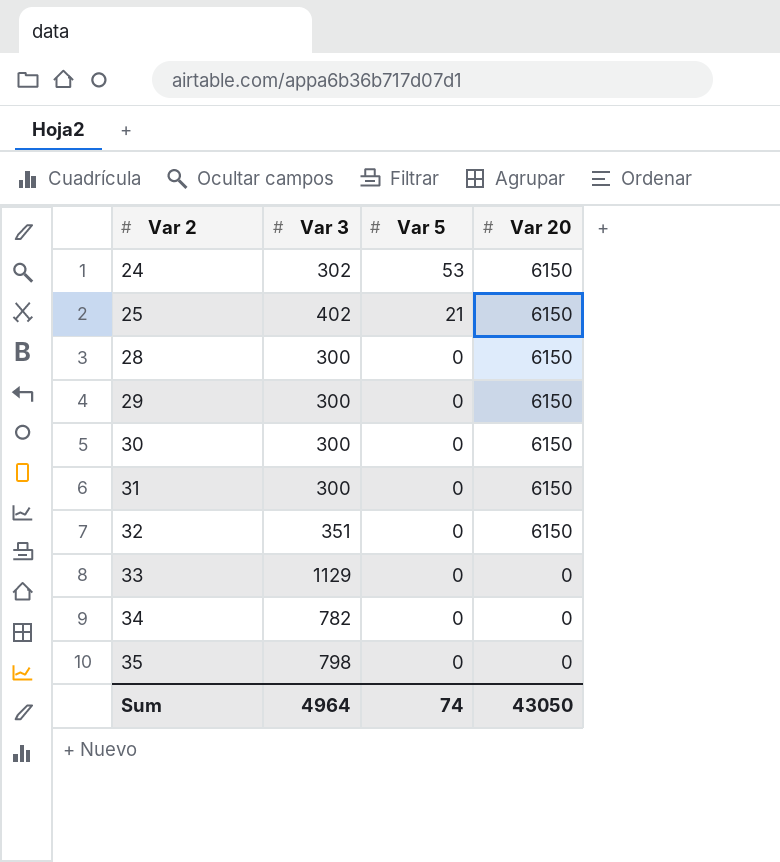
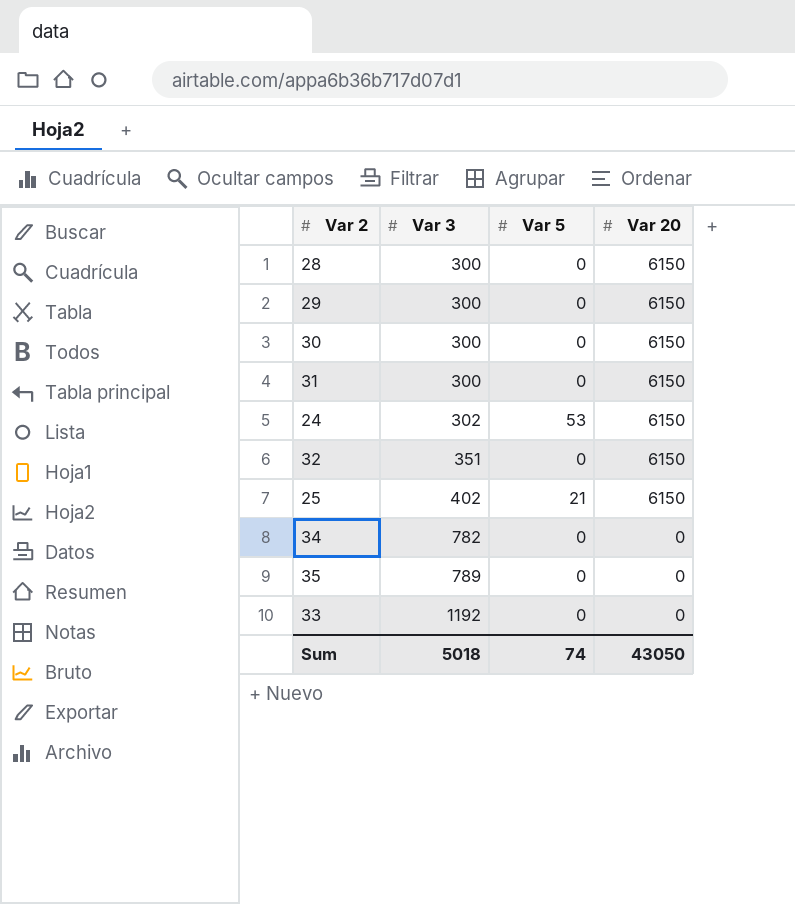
row order: Var 2 ascending -> Var 3 ascending
35 | Var 3: 798 -> 789
33 | Var 3: 1129 -> 1192
Sum | Var 3: 4964 -> 5018

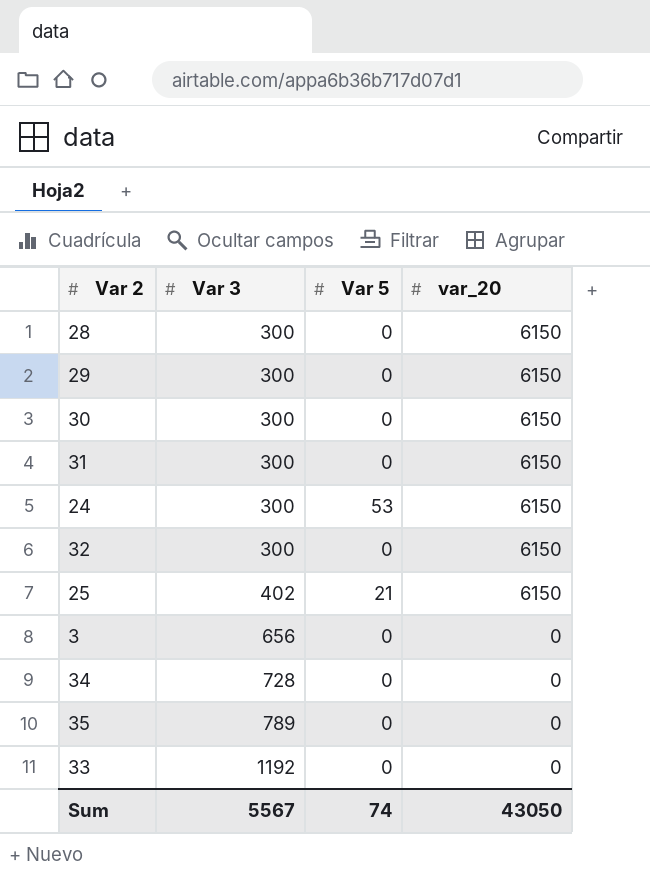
column name: Var 20 -> var_20
24 | Var 3: 302 -> 300
32 | Var 3: 351 -> 300
row 3: none -> 656 | 0 | 0
34 | Var 3: 782 -> 728
Sum | Var 3: 5018 -> 5567

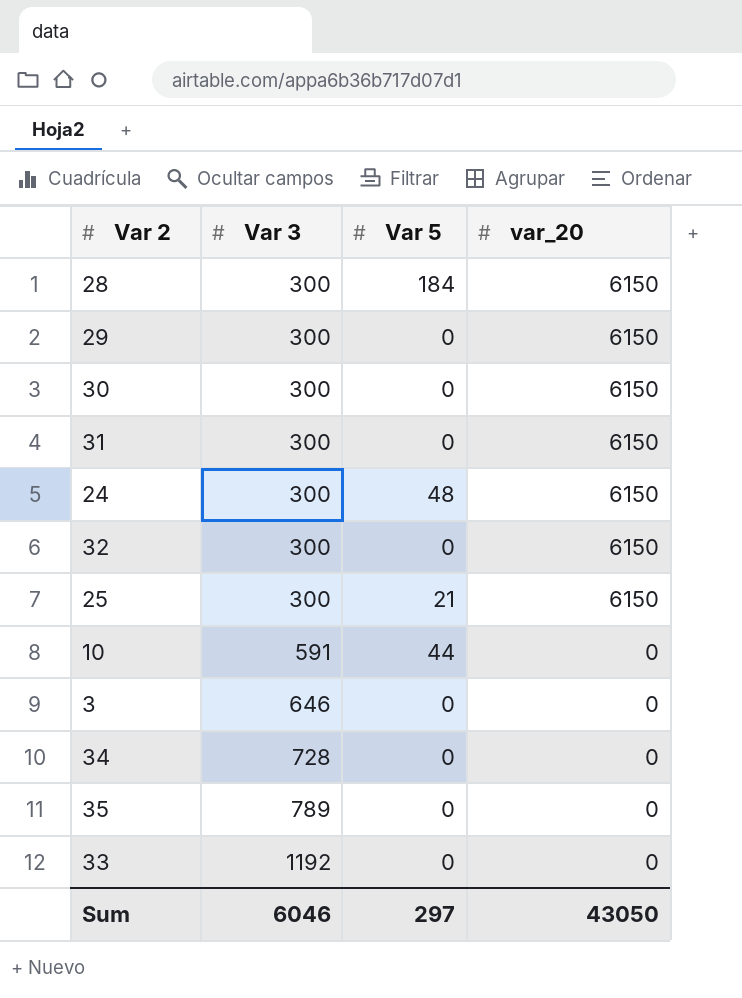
28 | Var 5: 0 -> 184
24 | Var 5: 53 -> 48
25 | Var 3: 402 -> 300
row 10: none -> 591 | 44 | 0
3 | Var 3: 656 -> 646
Sum | Var 3: 5567 -> 6046
Sum | Var 5: 74 -> 297

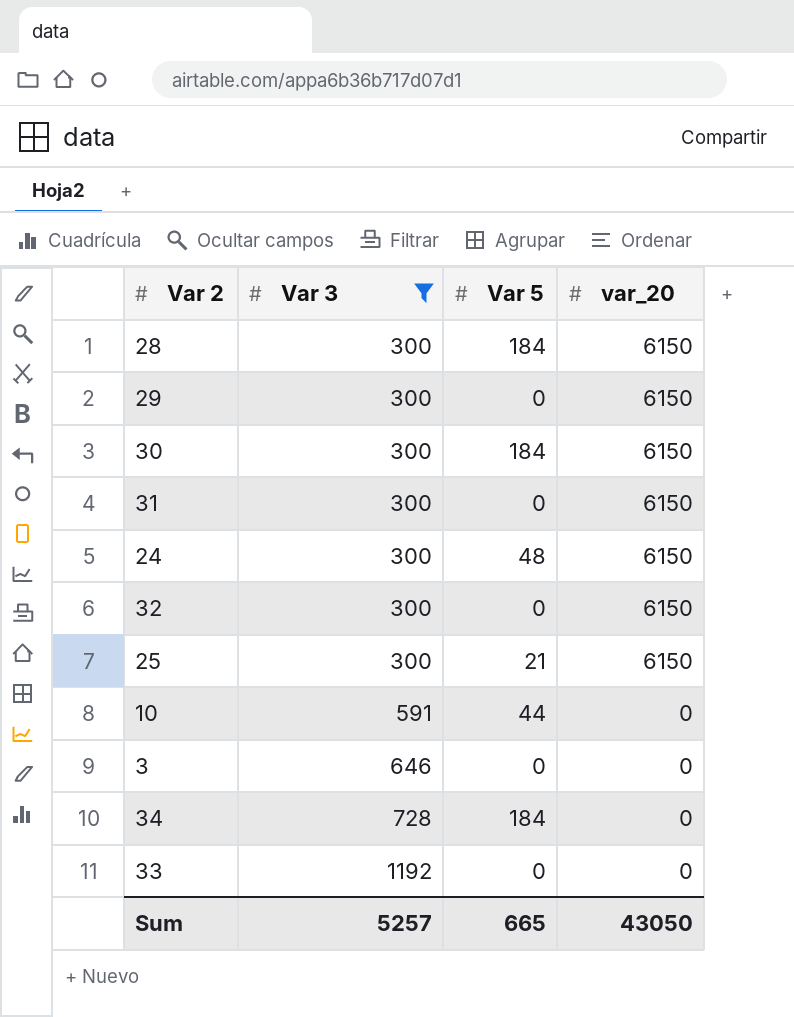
filter: none -> Var 3 != 789
30 | Var 5: 0 -> 184
34 | Var 5: 0 -> 184
Sum | Var 3: 6046 -> 5257
Sum | Var 5: 297 -> 665

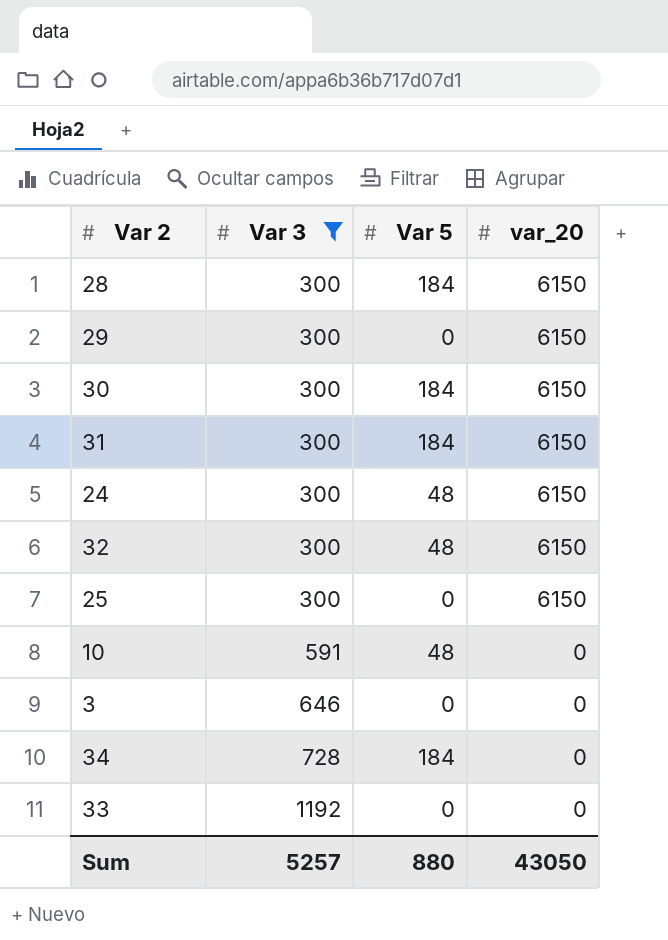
31 | Var 5: 0 -> 184
32 | Var 5: 0 -> 48
25 | Var 5: 21 -> 0
10 | Var 5: 44 -> 48
Sum | Var 5: 665 -> 880

